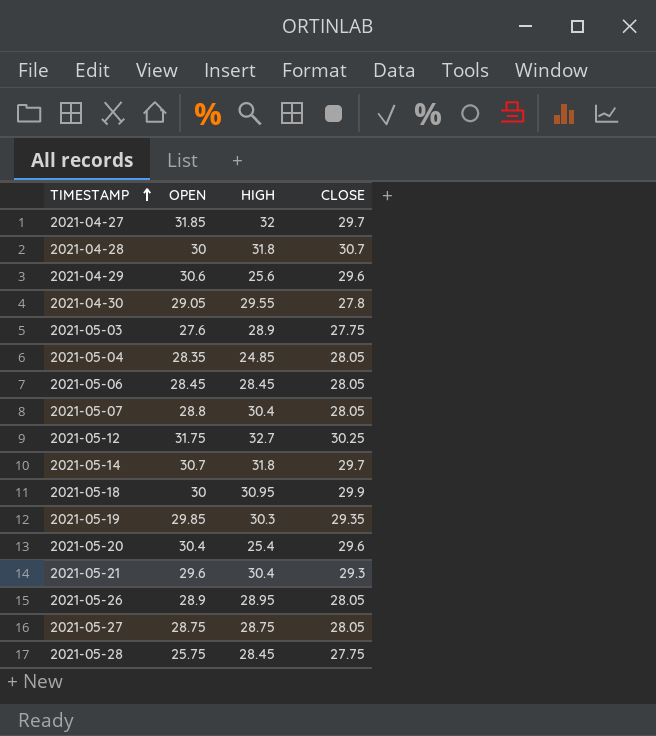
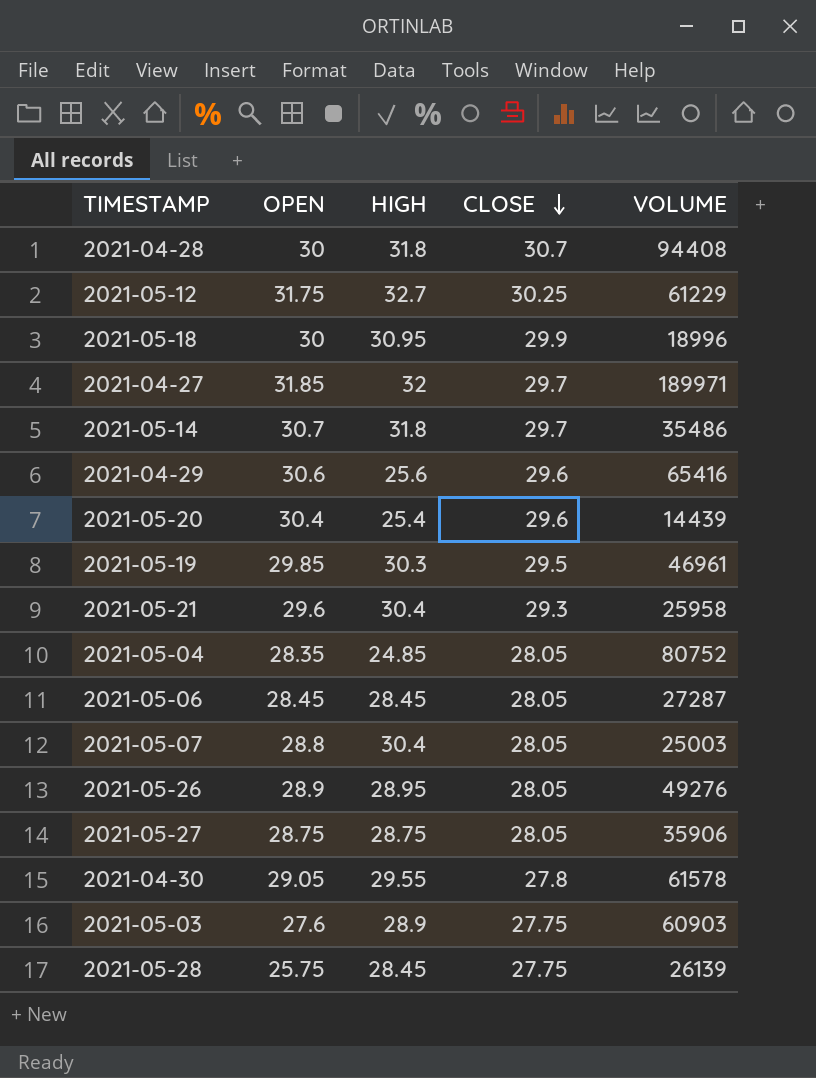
row order: TIMESTAMP ascending -> CLOSE descending
column VOLUME | position: none -> 5
2021-05-19 | CLOSE: 29.35 -> 29.5

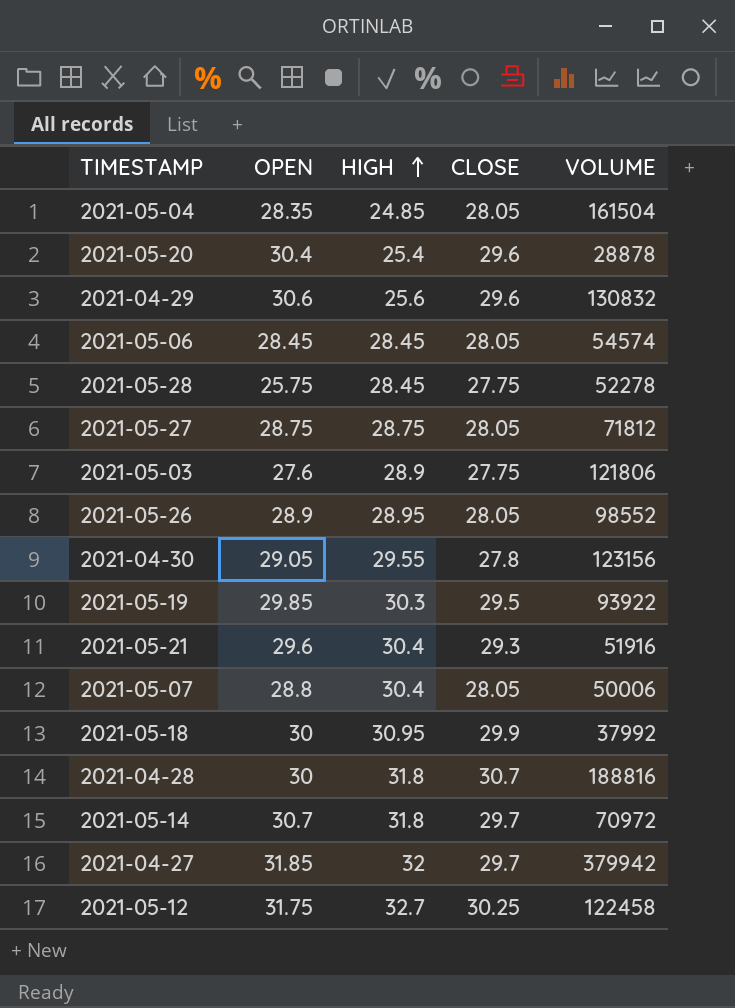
row order: CLOSE descending -> HIGH ascending
2021-05-04 | VOLUME: 80752 -> 161504
2021-05-20 | VOLUME: 14439 -> 28878
2021-04-29 | VOLUME: 65416 -> 130832
2021-05-06 | VOLUME: 27287 -> 54574
2021-05-28 | VOLUME: 26139 -> 52278
2021-05-27 | VOLUME: 35906 -> 71812
2021-05-03 | VOLUME: 60903 -> 121806
2021-05-26 | VOLUME: 49276 -> 98552
2021-04-30 | VOLUME: 61578 -> 123156
2021-05-19 | VOLUME: 46961 -> 93922
2021-05-21 | VOLUME: 25958 -> 51916
2021-05-07 | VOLUME: 25003 -> 50006
2021-05-18 | VOLUME: 18996 -> 37992
2021-04-28 | VOLUME: 94408 -> 188816
2021-05-14 | VOLUME: 35486 -> 70972
2021-04-27 | VOLUME: 189971 -> 379942
2021-05-12 | VOLUME: 61229 -> 122458

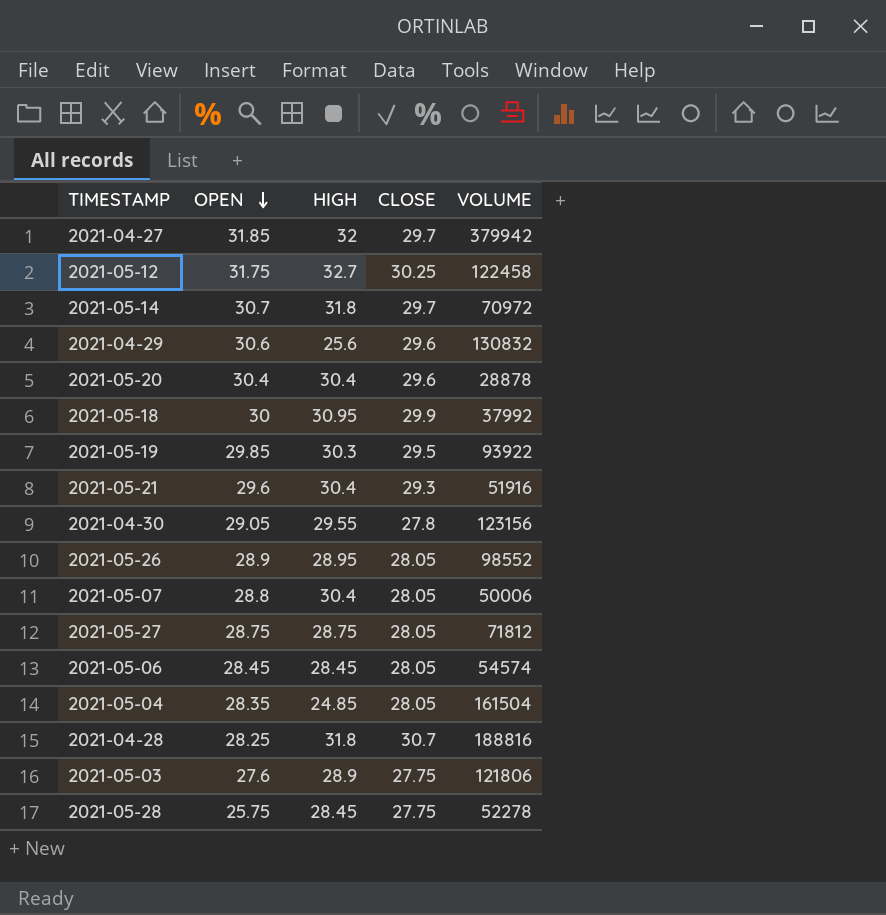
row order: HIGH ascending -> OPEN descending
2021-05-20 | HIGH: 25.4 -> 30.4
2021-04-28 | OPEN: 30 -> 28.25

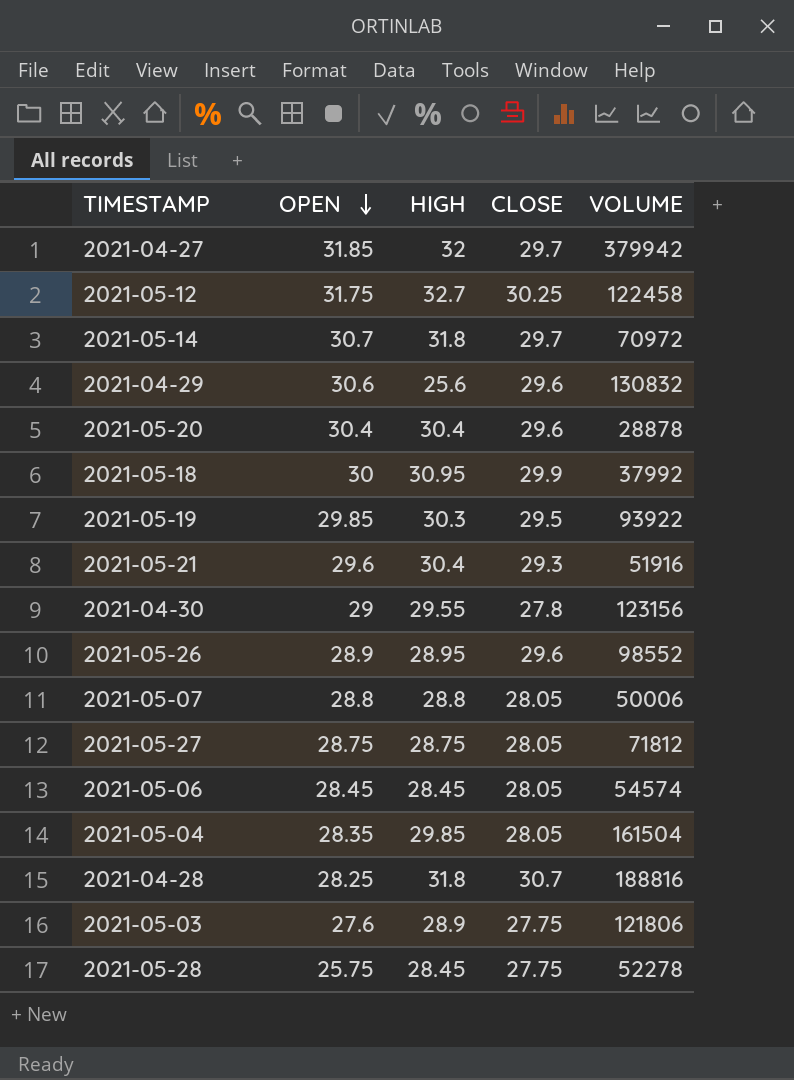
2021-04-30 | OPEN: 29.05 -> 29
2021-05-26 | CLOSE: 28.05 -> 29.6
2021-05-07 | HIGH: 30.4 -> 28.8
2021-05-04 | HIGH: 24.85 -> 29.85

